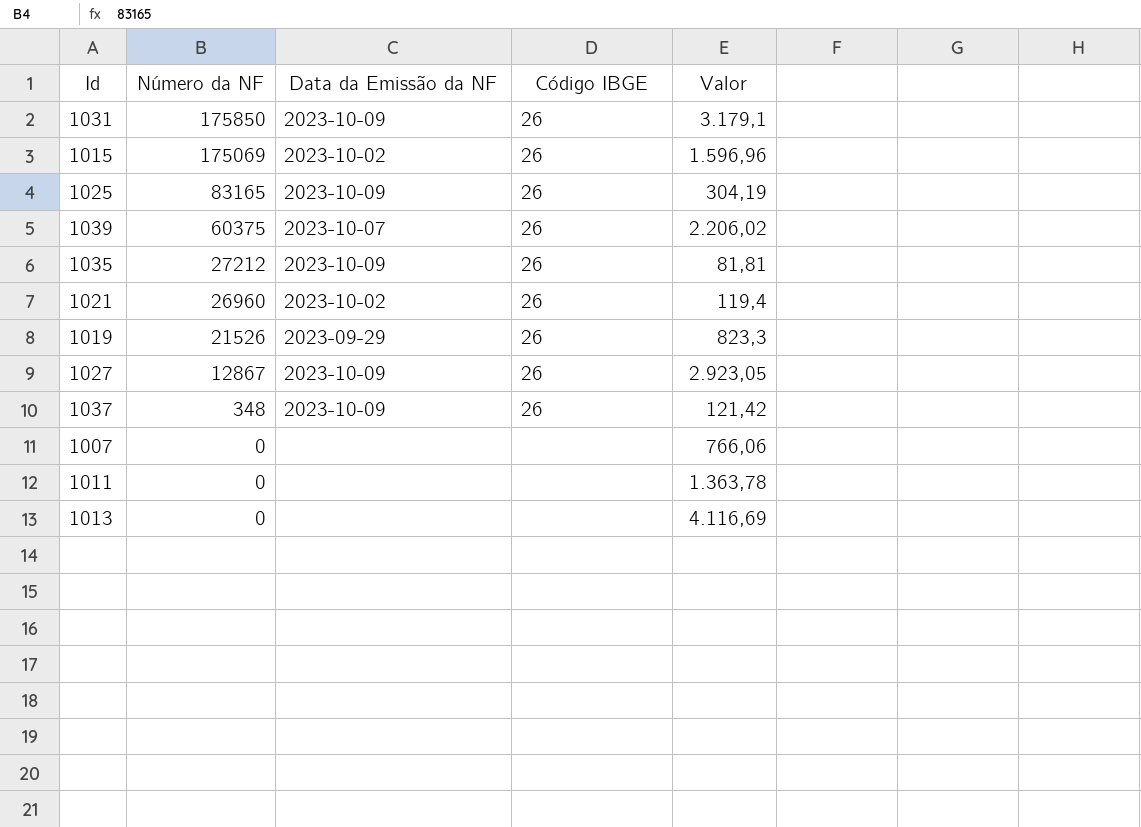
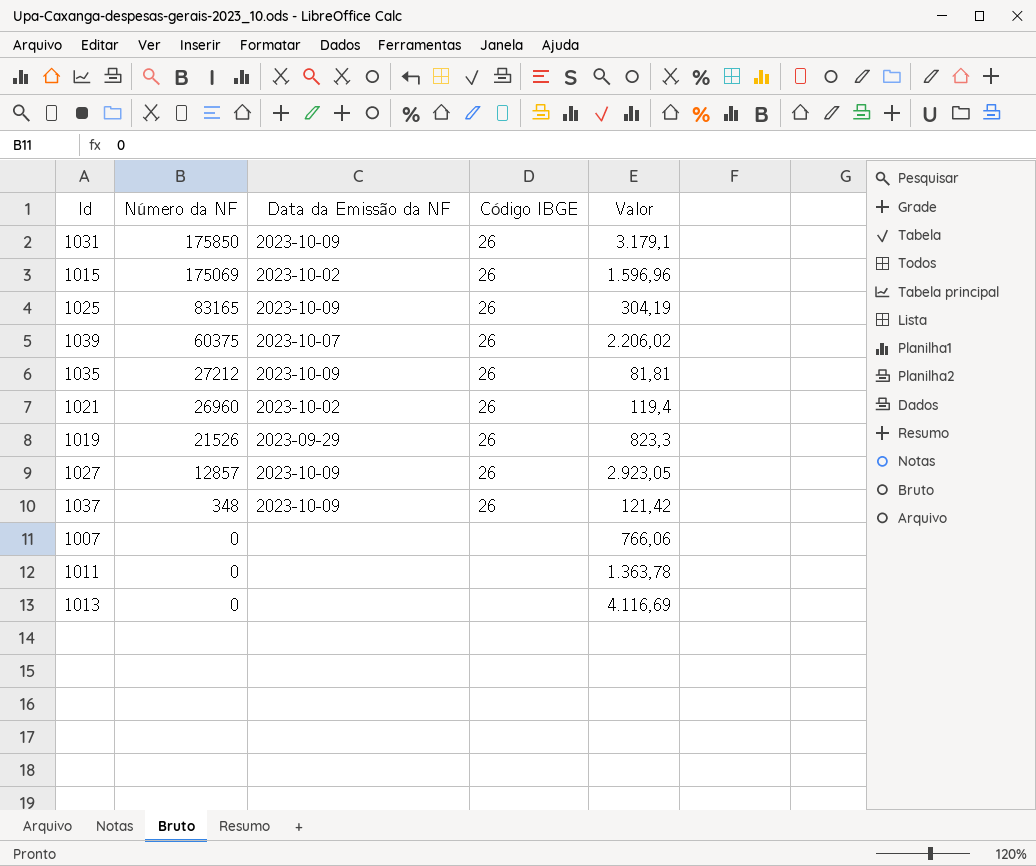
1027 | Número da NF: 12867 -> 12857

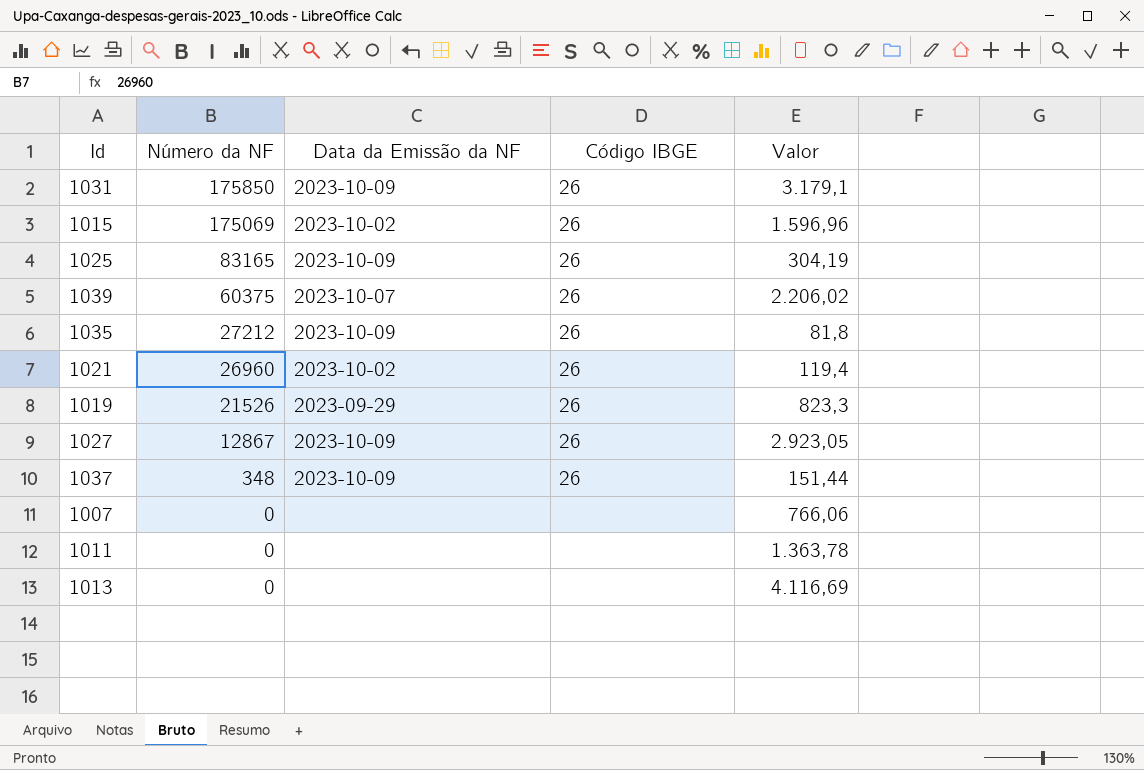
1035 | Valor: 81,81 -> 81,8
1027 | Número da NF: 12857 -> 12867
1037 | Valor: 121,42 -> 151,44

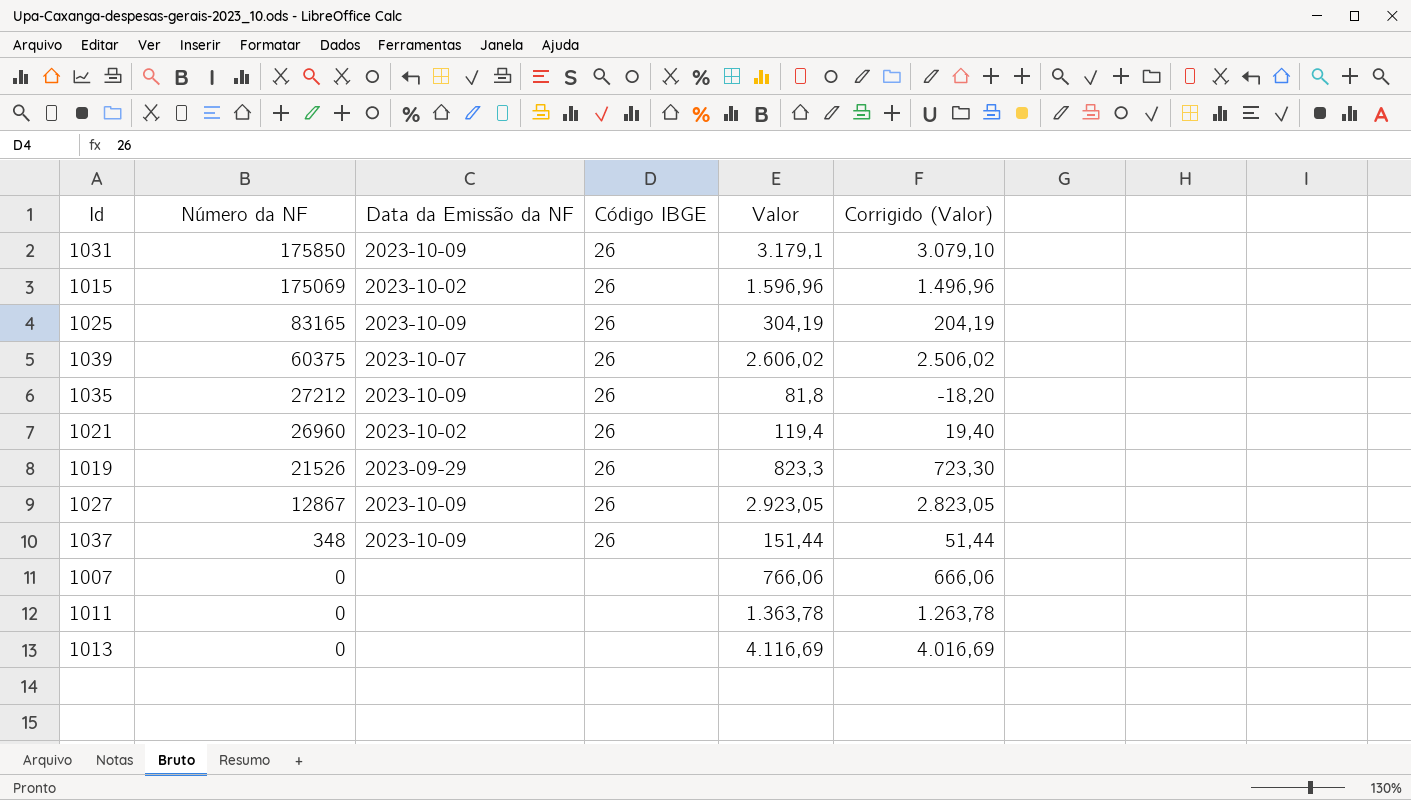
column Corrigido (Valor) | formula: none -> [Valor] - 100
1039 | Valor: 2.206,02 -> 2.606,02

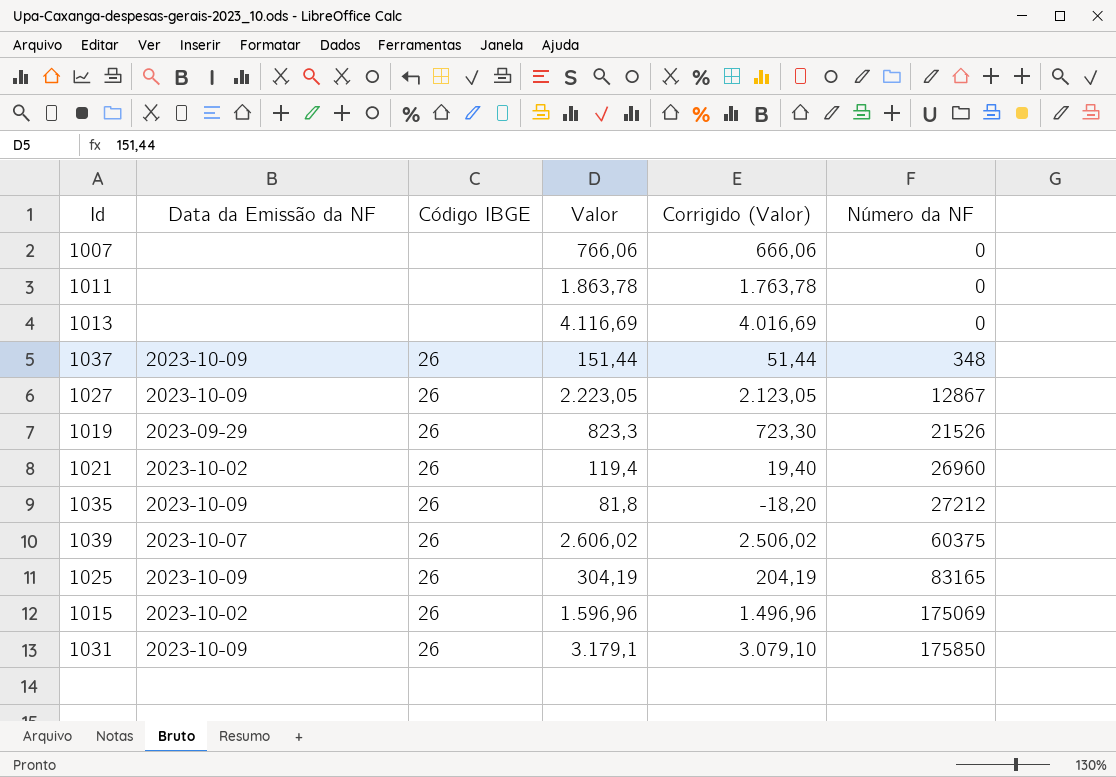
row order: Número da NF descending -> Número da NF ascending
column Número da NF | position: 2 -> 6
1011 | Valor: 1.363,78 -> 1.863,78
1011 | Corrigido (Valor): 1.263,78 -> 1.763,78
1027 | Valor: 2.923,05 -> 2.223,05
1027 | Corrigido (Valor): 2.823,05 -> 2.123,05

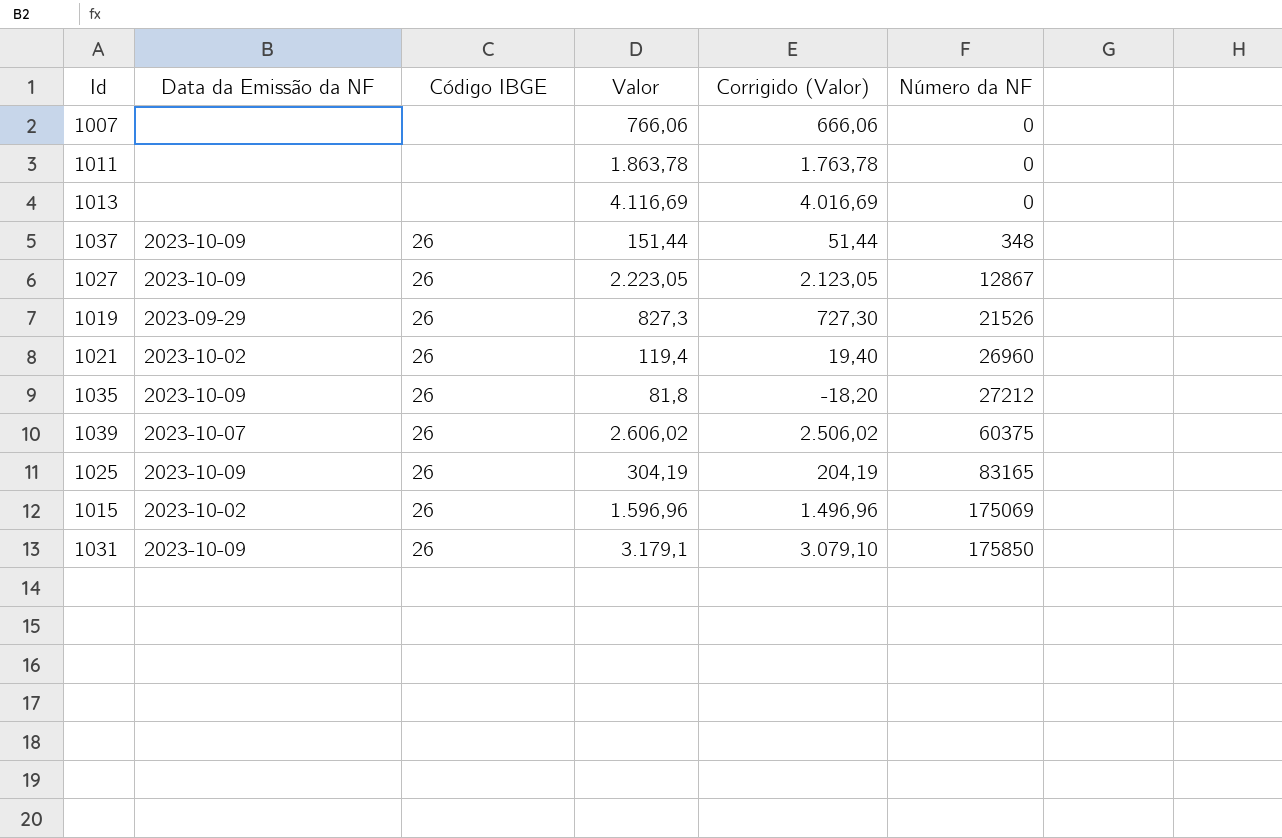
1019 | Valor: 823,3 -> 827,3
1019 | Corrigido (Valor): 723,30 -> 727,30

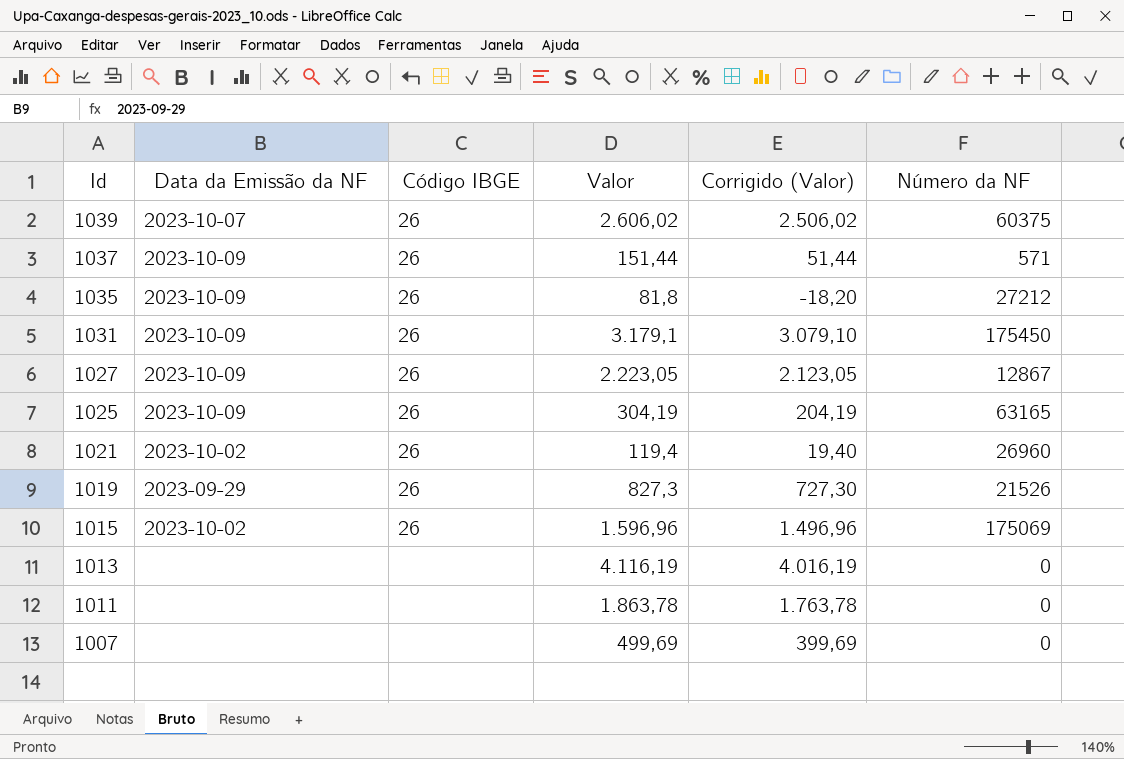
row order: Número da NF ascending -> Id descending
1037 | Número da NF: 348 -> 571
1031 | Número da NF: 175850 -> 175450
1025 | Número da NF: 83165 -> 63165
1013 | Valor: 4.116,69 -> 4.116,19
1013 | Corrigido (Valor): 4.016,69 -> 4.016,19
1007 | Valor: 766,06 -> 499,69
1007 | Corrigido (Valor): 666,06 -> 399,69

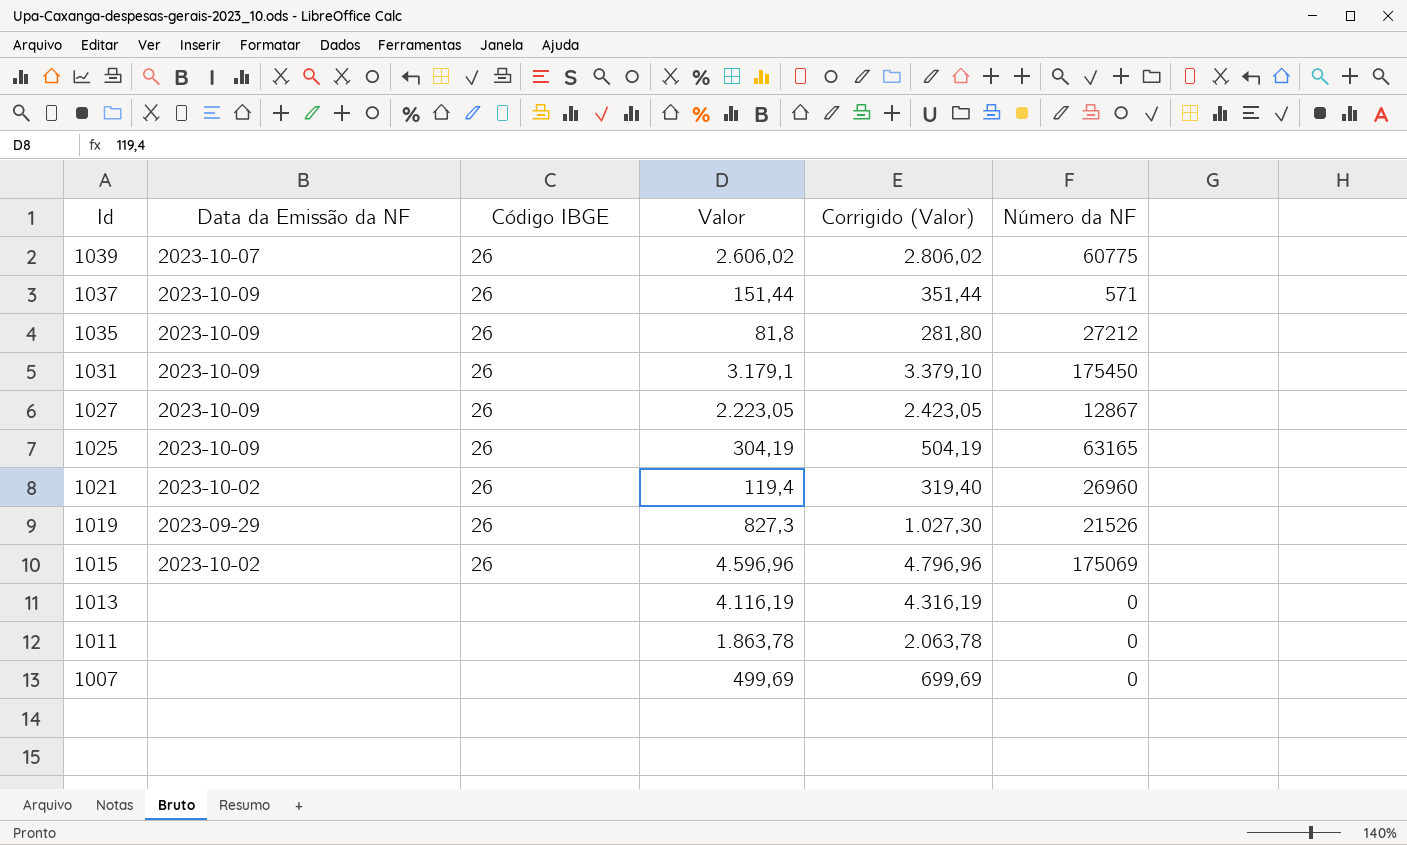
column Corrigido (Valor) | formula: [Valor] - 100 -> [Valor] + 200
1039 | Número da NF: 60375 -> 60775
1015 | Valor: 1.596,96 -> 4.596,96

